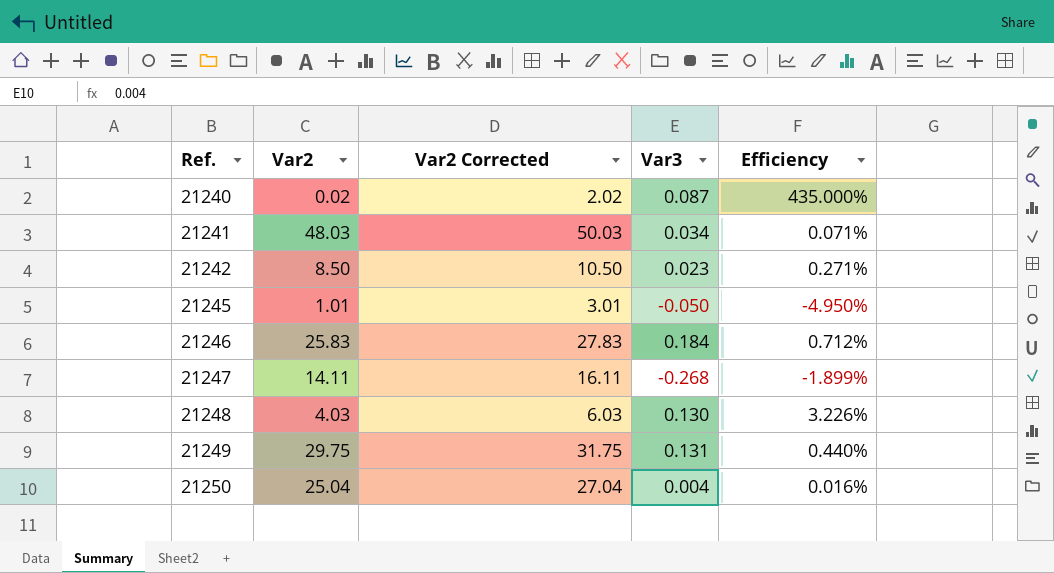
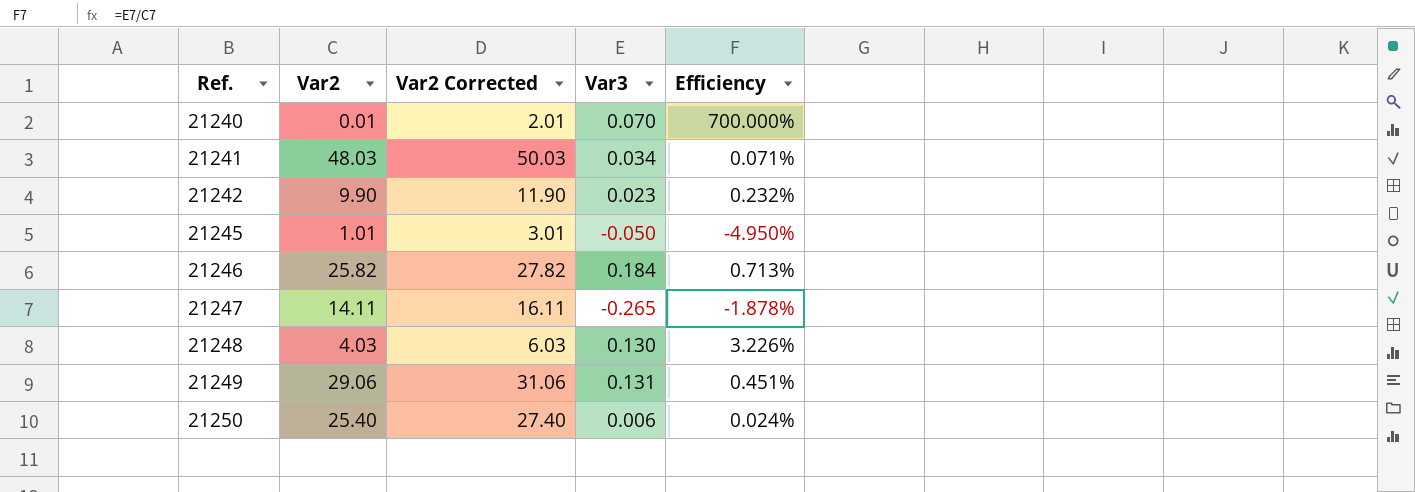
21240 | Var2: 0.02 -> 0.01
21240 | Var2 Corrected: 2.02 -> 2.01
21240 | Var3: 0.087 -> 0.070
21240 | Efficiency: 435.000% -> 700.000%
21242 | Var2: 8.50 -> 9.90
21242 | Var2 Corrected: 10.50 -> 11.90
21242 | Efficiency: 0.271% -> 0.232%
21246 | Var2: 25.83 -> 25.82
21246 | Var2 Corrected: 27.83 -> 27.82
21246 | Efficiency: 0.712% -> 0.713%
21247 | Var3: -0.268 -> -0.265
21247 | Efficiency: -1.899% -> -1.878%
21249 | Var2: 29.75 -> 29.06
21249 | Var2 Corrected: 31.75 -> 31.06
21249 | Efficiency: 0.440% -> 0.451%
21250 | Var2: 25.04 -> 25.40
21250 | Var2 Corrected: 27.04 -> 27.40
21250 | Var3: 0.004 -> 0.006
21250 | Efficiency: 0.016% -> 0.024%

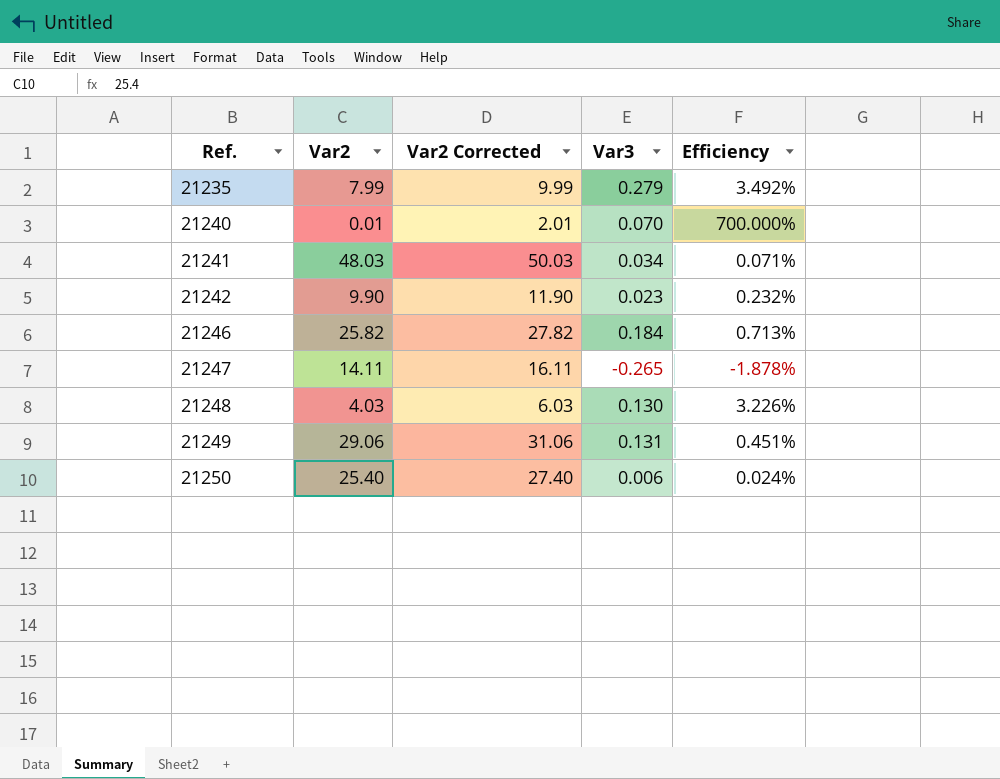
row 21245: 1.01 | 3.01 | -0.050 | -4.950% -> none
row 21235: none -> 7.99 | 9.99 | 0.279 | 3.492%

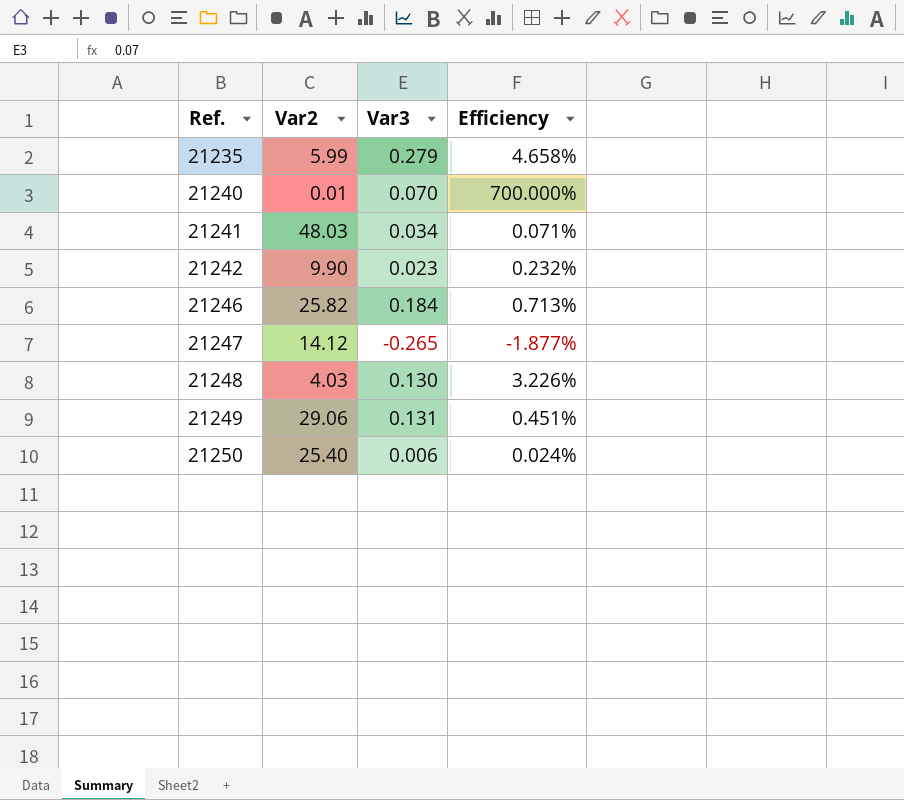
column Var2 Corrected | formula: [Var2] + 2 -> none
21235 | Var2: 7.99 -> 5.99
21235 | Efficiency: 3.492% -> 4.658%
21247 | Var2: 14.11 -> 14.12
21247 | Efficiency: -1.878% -> -1.877%

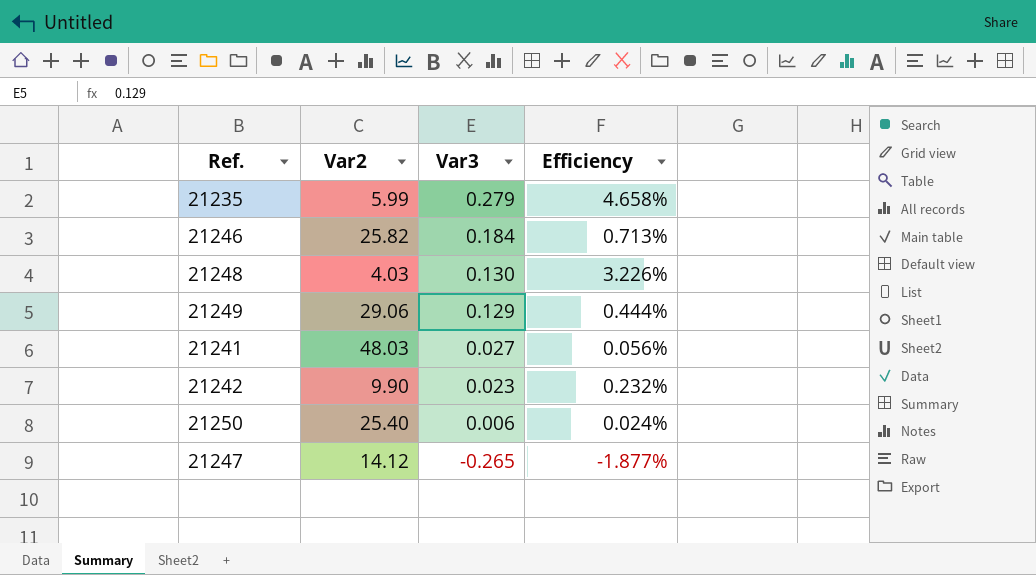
row order: Ref. ascending -> Var3 descending
row 21240: 0.01 | 0.070 | 700.000% -> none
21249 | Var3: 0.131 -> 0.129
21249 | Efficiency: 0.451% -> 0.444%
21241 | Var3: 0.034 -> 0.027
21241 | Efficiency: 0.071% -> 0.056%

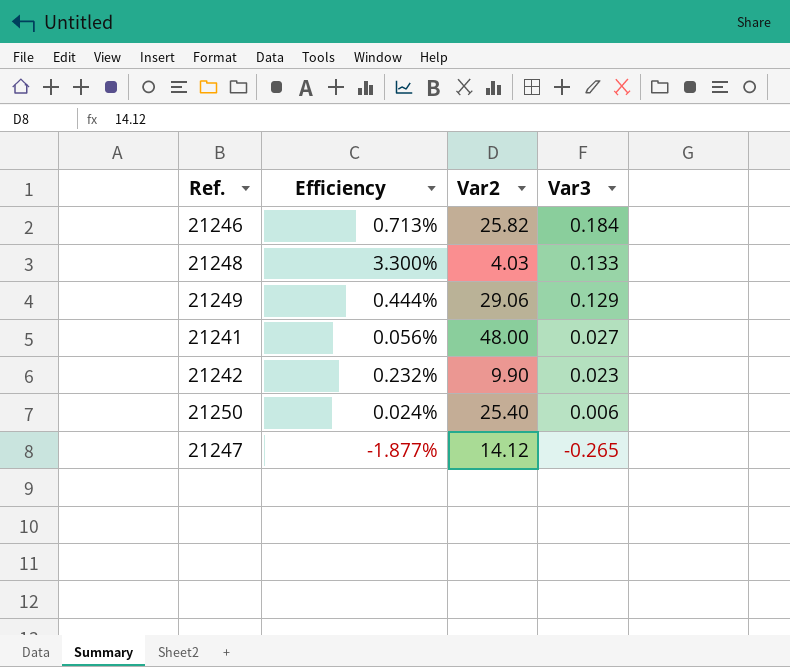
column Efficiency | position: 4 -> 2
row 21235: 5.99 | 0.279 | 4.658% -> none
21248 | Efficiency: 3.226% -> 3.300%
21248 | Var3: 0.130 -> 0.133
21241 | Var2: 48.03 -> 48.00

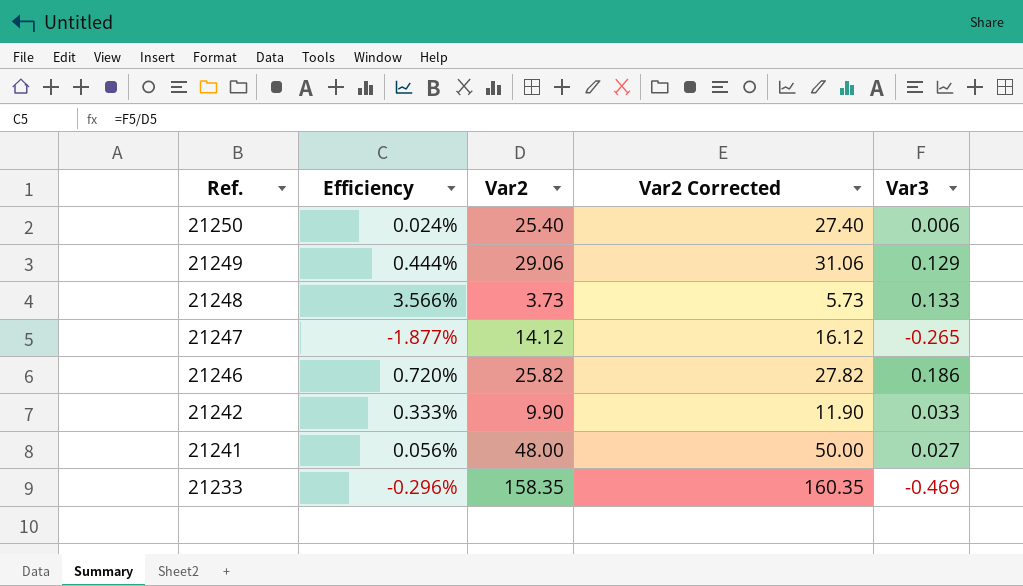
row order: Var3 descending -> Ref. descending
column Var2 Corrected | formula: none -> [Var2] + 2
21248 | Efficiency: 3.300% -> 3.566%
21248 | Var2: 4.03 -> 3.73
21246 | Efficiency: 0.713% -> 0.720%
21246 | Var3: 0.184 -> 0.186
21242 | Efficiency: 0.232% -> 0.333%
21242 | Var3: 0.023 -> 0.033
row 21233: none -> -0.296% | 158.35 | 160.35 | -0.469

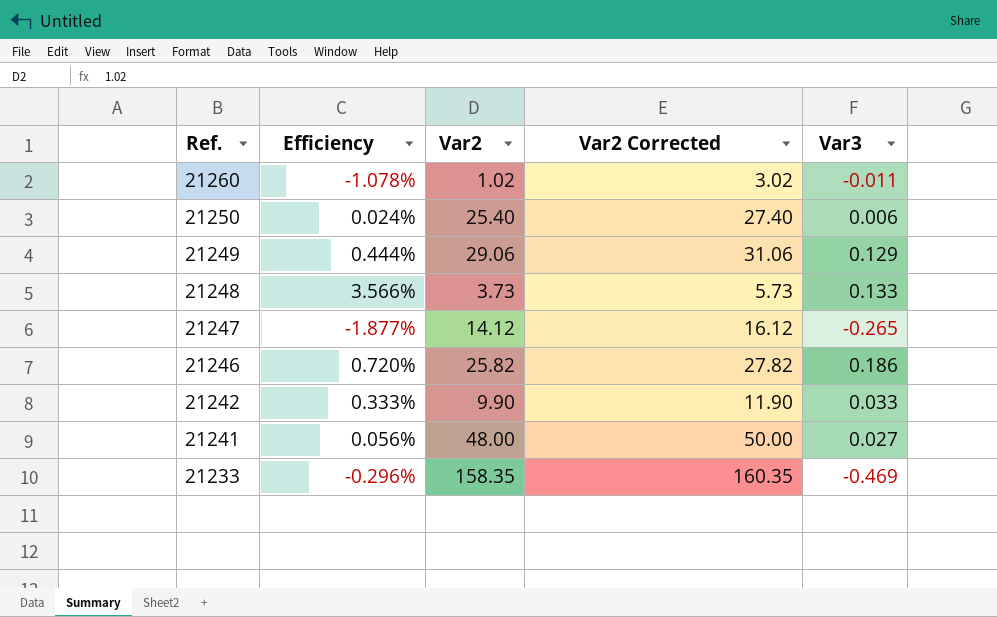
row 21260: none -> -1.078% | 1.02 | 3.02 | -0.011

